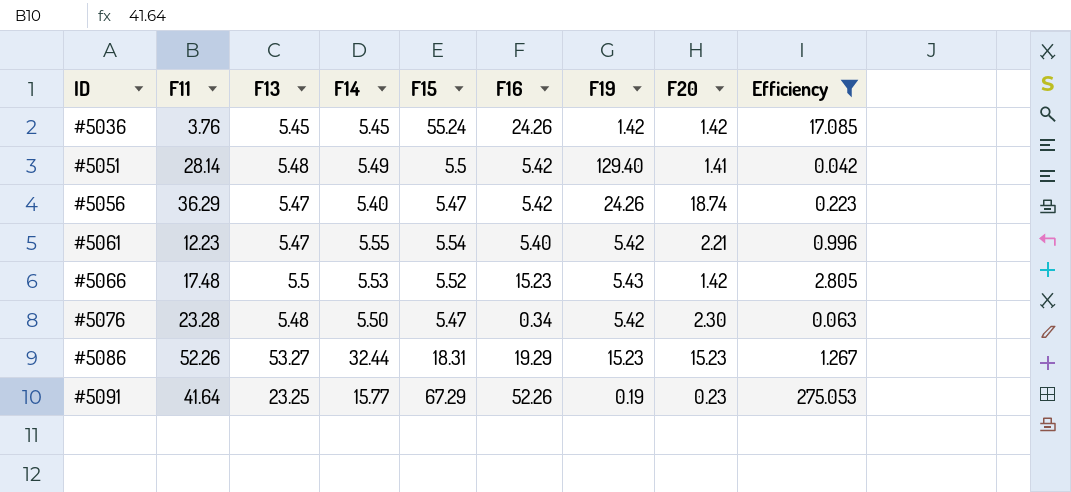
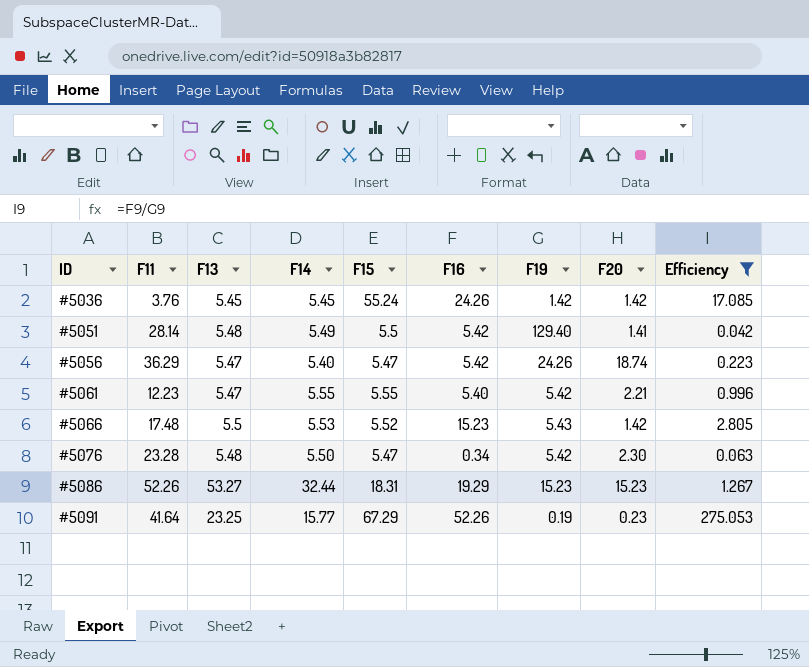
#5061 | F15: 5.54 -> 5.55

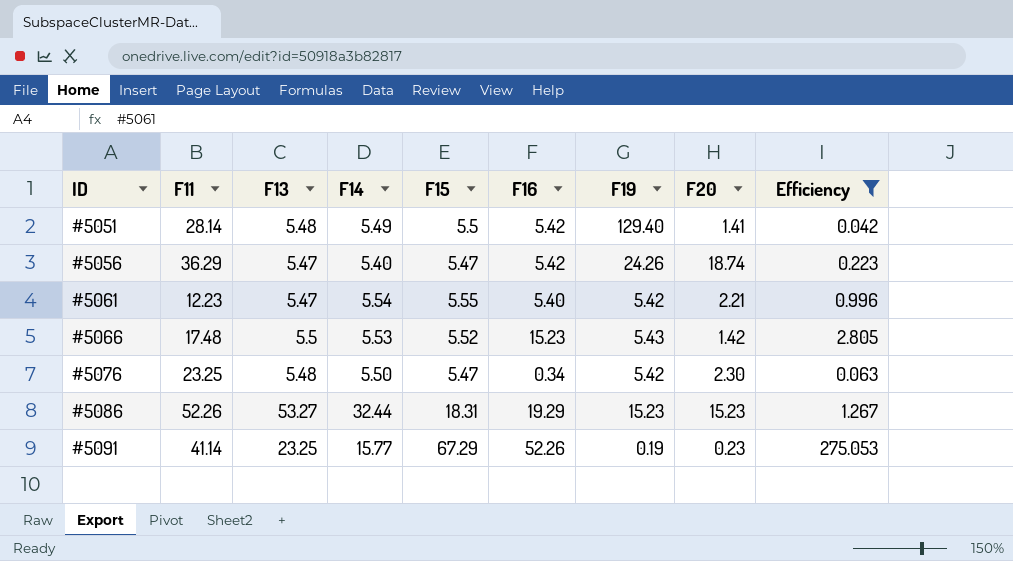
row #5036: 3.76 | 5.45 | 5.45 | 55.24 | 24.26 | 1.42 | 1.42 | 17.085 -> none
#5061 | F14: 5.55 -> 5.54
#5076 | F11: 23.28 -> 23.25
#5091 | F11: 41.64 -> 41.14

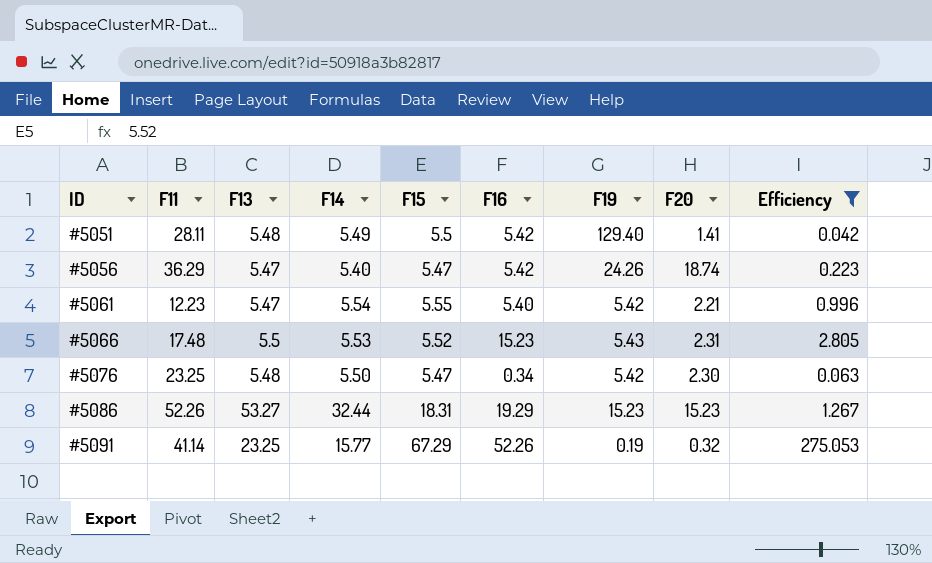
#5051 | F11: 28.14 -> 28.11
#5066 | F20: 1.42 -> 2.31
#5091 | F20: 0.23 -> 0.32

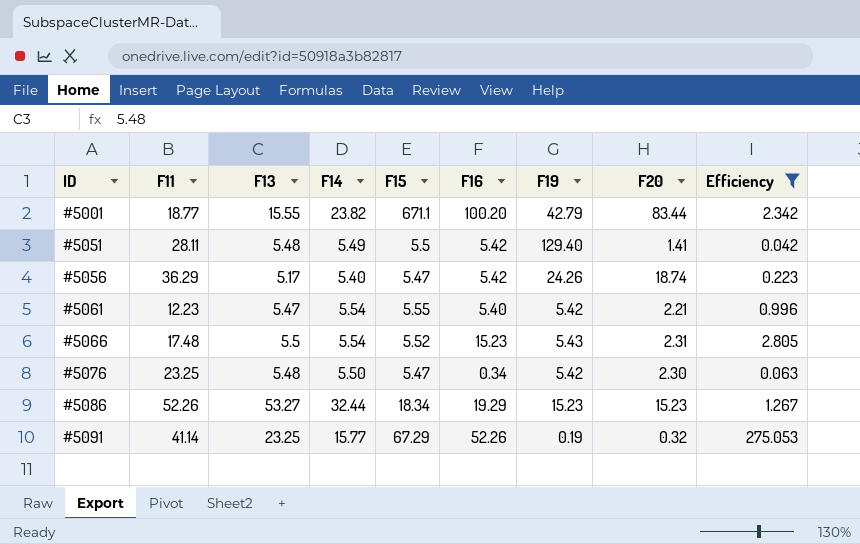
row #5001: none -> 18.77 | 15.55 | 23.82 | 671.1 | 100.20 | 42.79 | 83.44 | 2.342
#5056 | F13: 5.47 -> 5.17
#5066 | F14: 5.53 -> 5.54
#5086 | F15: 18.31 -> 18.34

